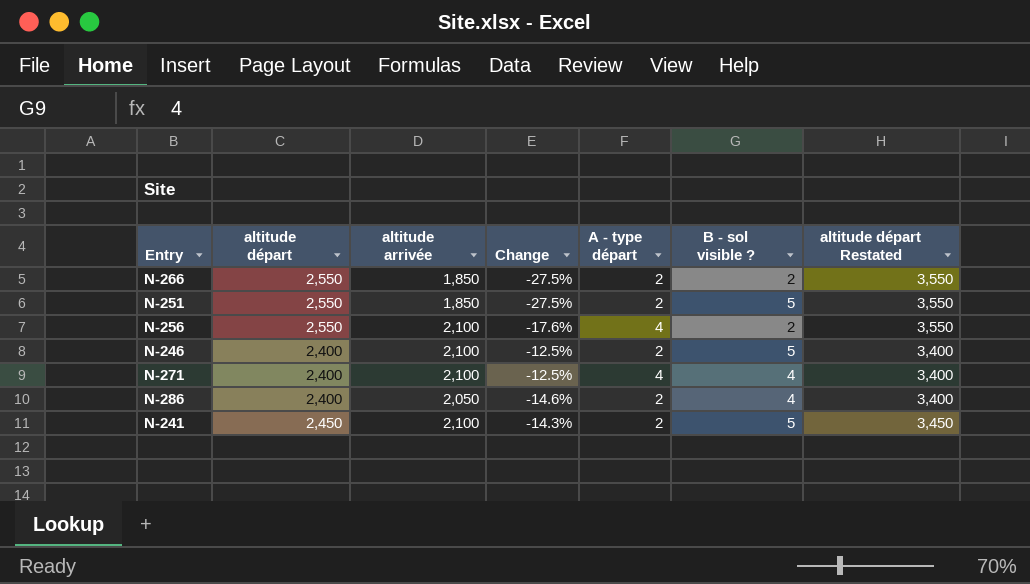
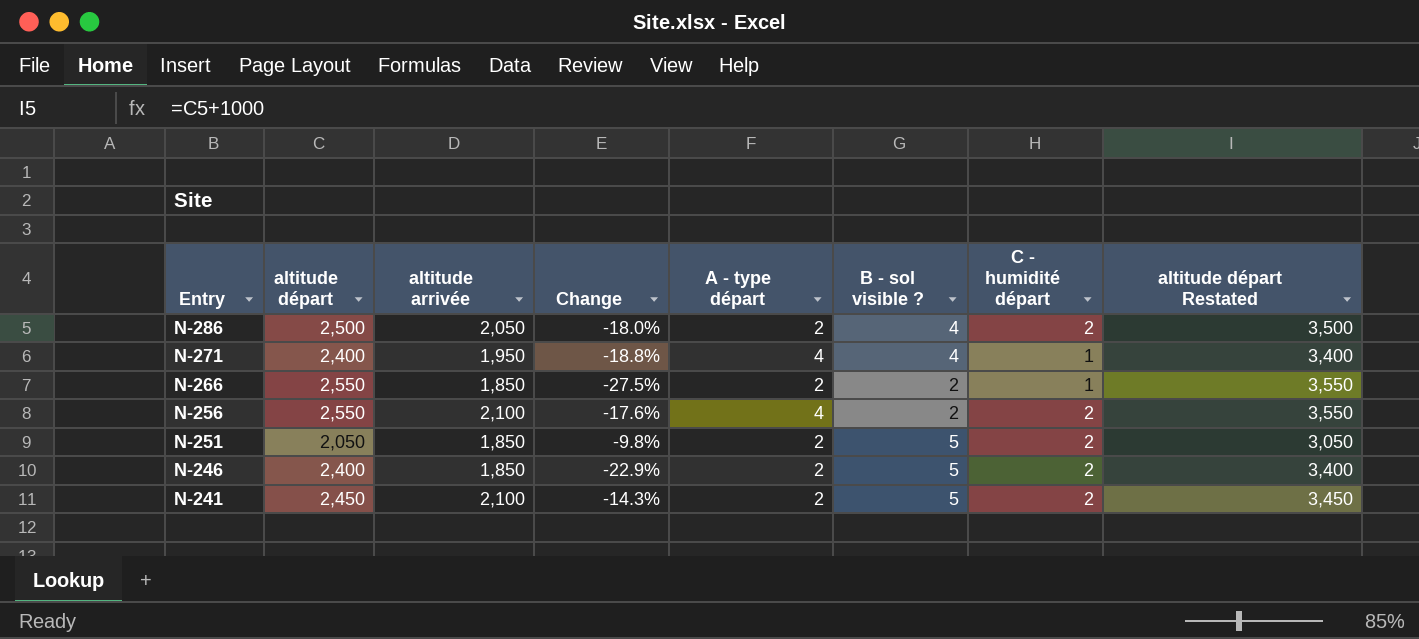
row order: none -> Entry descending
column C - humidité départ | position: none -> 7
N-286 | altitude départ: 2,400 -> 2,500
N-286 | Change: -14.6% -> -18.0%
N-286 | altitude départ Restated: 3,400 -> 3,500
N-271 | altitude arrivée: 2,100 -> 1,950
N-271 | Change: -12.5% -> -18.8%
N-251 | altitude départ: 2,550 -> 2,050
N-251 | Change: -27.5% -> -9.8%
N-251 | altitude départ Restated: 3,550 -> 3,050
N-246 | altitude arrivée: 2,100 -> 1,850
N-246 | Change: -12.5% -> -22.9%

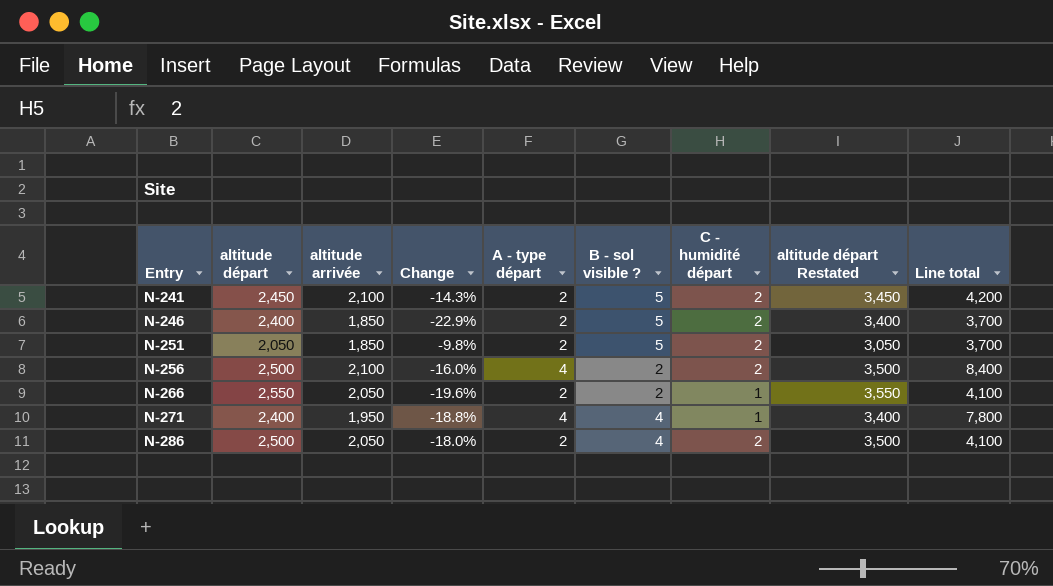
row order: Entry descending -> Entry ascending
column Line total | formula: none -> [altitude arrivée] * [A - type départ]
N-256 | altitude départ: 2,550 -> 2,500
N-256 | Change: -17.6% -> -16.0%
N-256 | altitude départ Restated: 3,550 -> 3,500
N-266 | altitude arrivée: 1,850 -> 2,050
N-266 | Change: -27.5% -> -19.6%

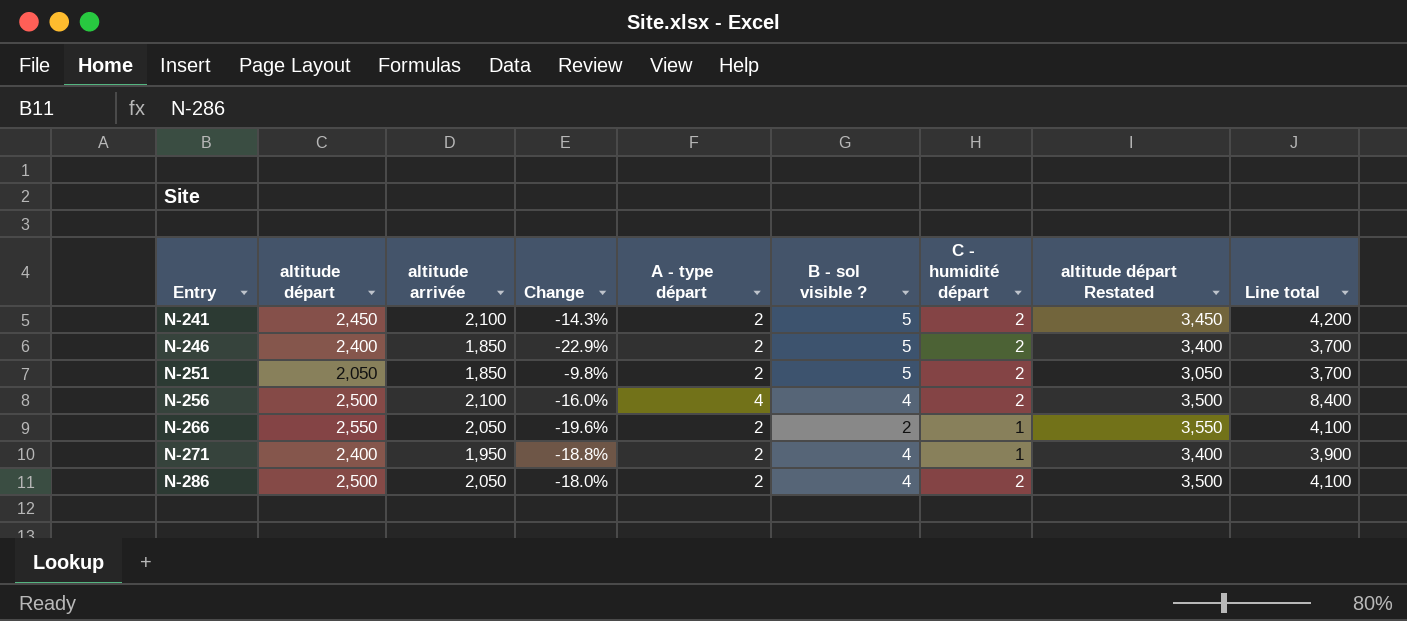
N-256 | B - sol visible ?: 2 -> 4
N-271 | A - type départ: 4 -> 2
N-271 | Line total: 7,800 -> 3,900

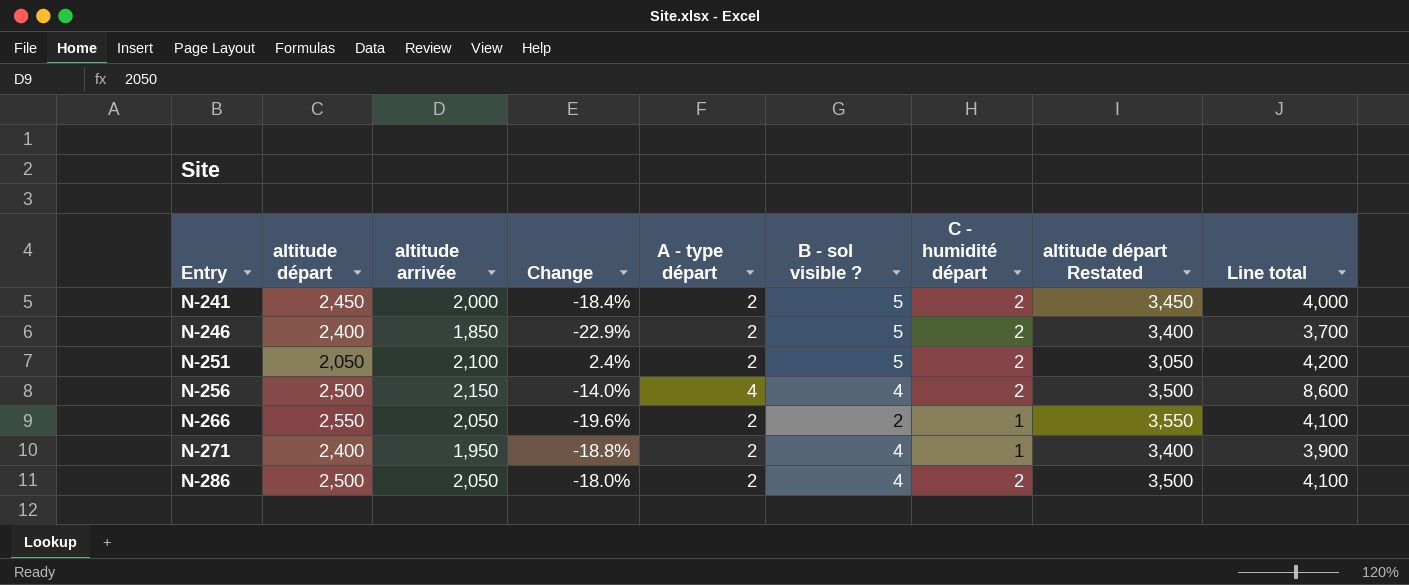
N-241 | altitude arrivée: 2,100 -> 2,000
N-241 | Change: -14.3% -> -18.4%
N-241 | Line total: 4,200 -> 4,000
N-251 | altitude arrivée: 1,850 -> 2,100
N-251 | Change: -9.8% -> 2.4%
N-251 | Line total: 3,700 -> 4,200
N-256 | altitude arrivée: 2,100 -> 2,150
N-256 | Change: -16.0% -> -14.0%
N-256 | Line total: 8,400 -> 8,600

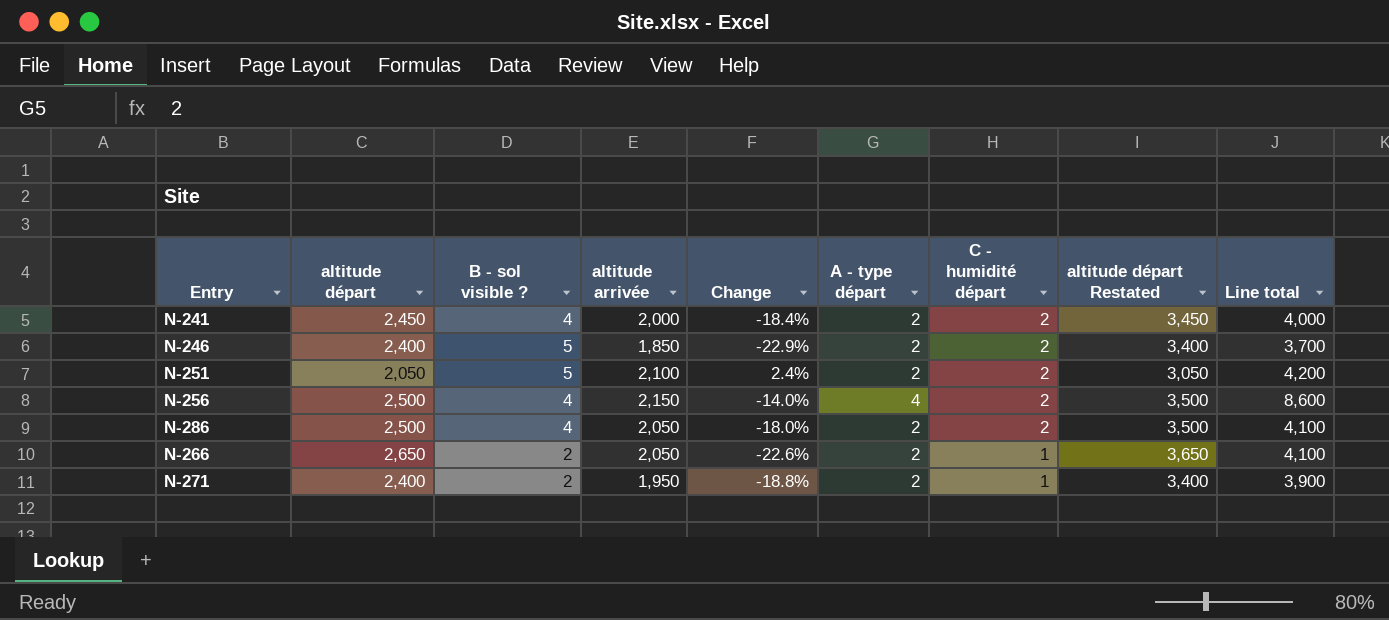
row order: Entry ascending -> C - humidité départ descending
column B - sol visible ? | position: 6 -> 3
N-241 | B - sol visible ?: 5 -> 4
N-266 | altitude départ: 2,550 -> 2,650
N-266 | Change: -19.6% -> -22.6%
N-266 | altitude départ Restated: 3,550 -> 3,650
N-271 | B - sol visible ?: 4 -> 2

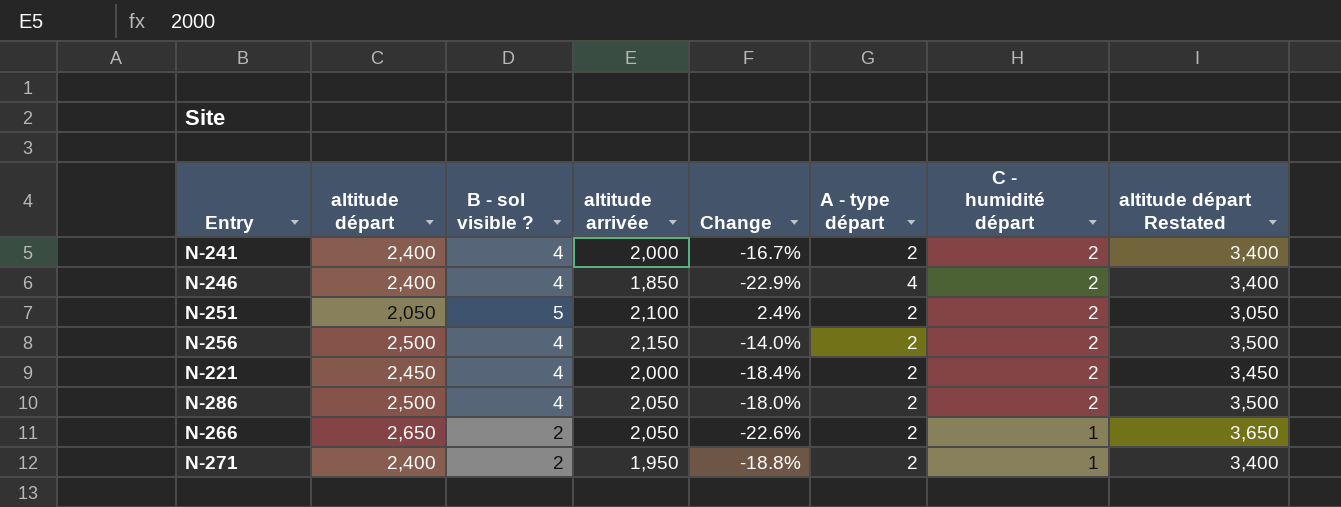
column Line total | formula: [altitude arrivée] * [A - type départ] -> none
N-241 | altitude départ: 2,450 -> 2,400
N-241 | Change: -18.4% -> -16.7%
N-241 | altitude départ Restated: 3,450 -> 3,400
N-246 | B - sol visible ?: 5 -> 4
N-246 | A - type départ: 2 -> 4
N-256 | A - type départ: 4 -> 2
row N-221: none -> 2,450 | 4 | 2,000 | -18.4% | 2 | 2 | 3,450

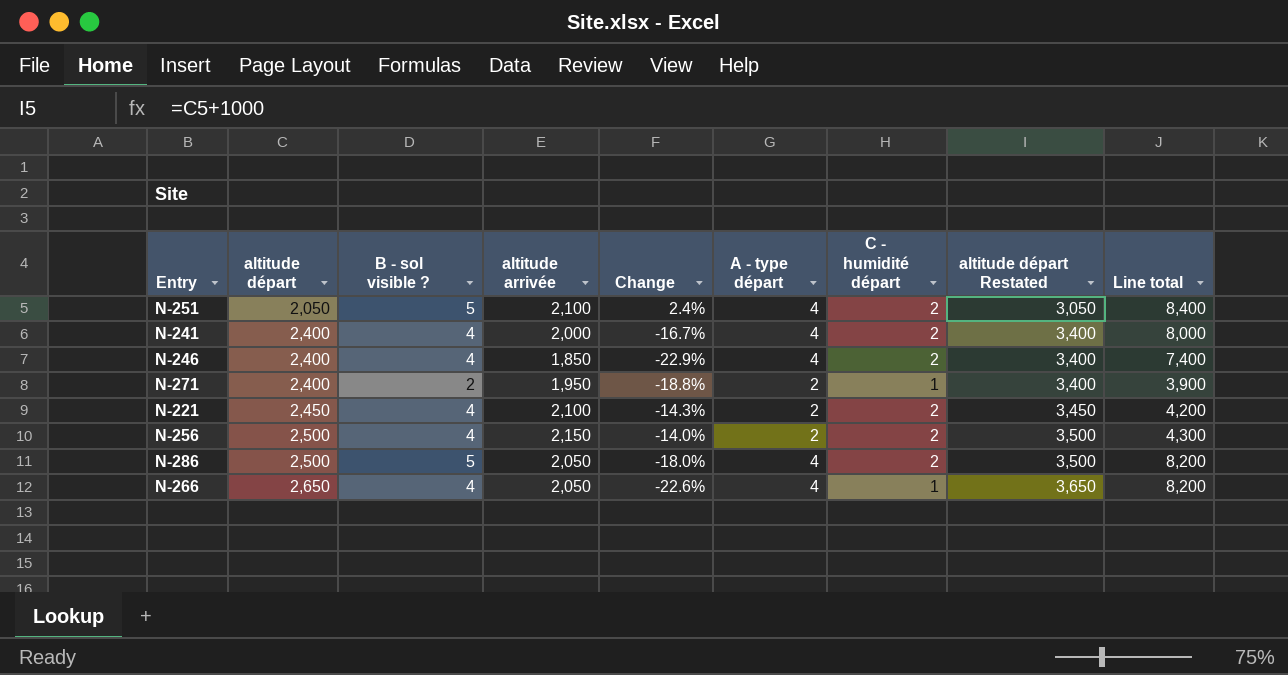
row order: C - humidité départ descending -> altitude départ ascending
column Line total | formula: none -> [altitude arrivée] * [A - type départ]
N-251 | A - type départ: 2 -> 4
N-241 | A - type départ: 2 -> 4
N-221 | altitude arrivée: 2,000 -> 2,100
N-221 | Change: -18.4% -> -14.3%
N-286 | B - sol visible ?: 4 -> 5
N-286 | A - type départ: 2 -> 4
N-266 | B - sol visible ?: 2 -> 4
N-266 | A - type départ: 2 -> 4

